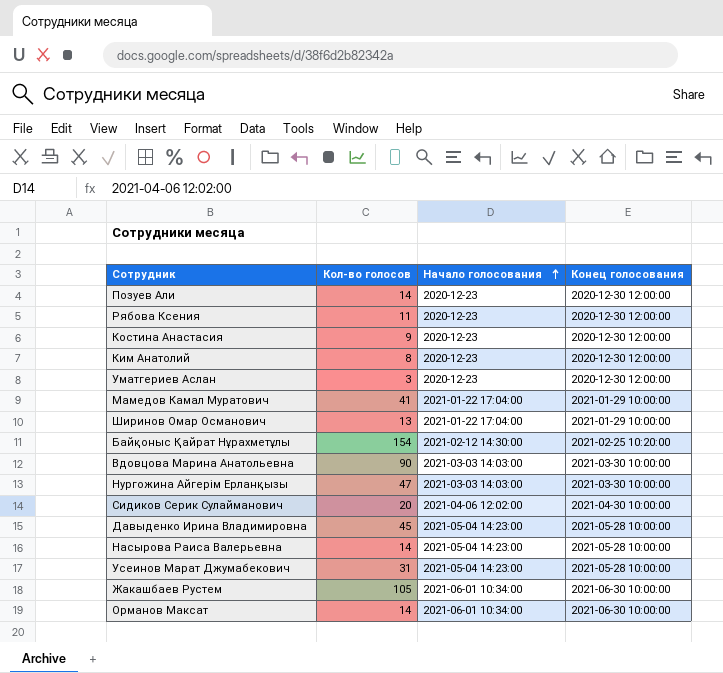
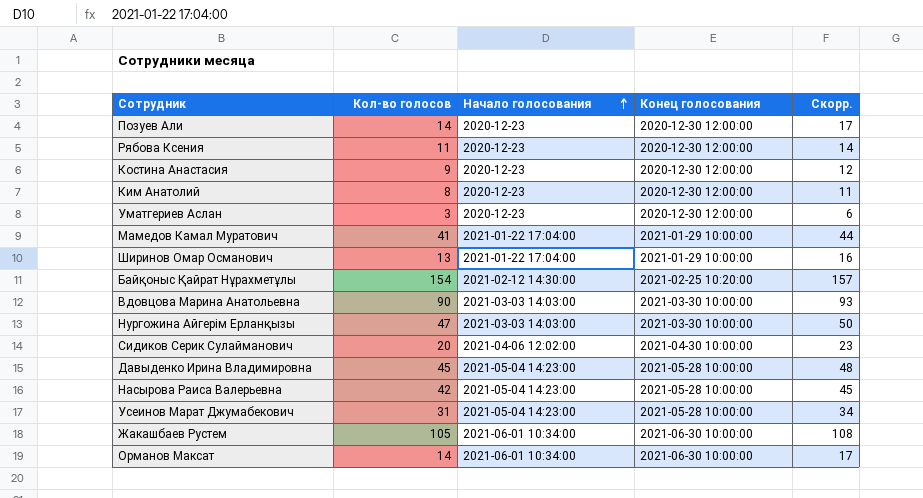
column Скорр. | formula: none -> [Кол-во голосов] + 3
Насырова Раиса Валерьевна | Кол-во голосов: 14 -> 42

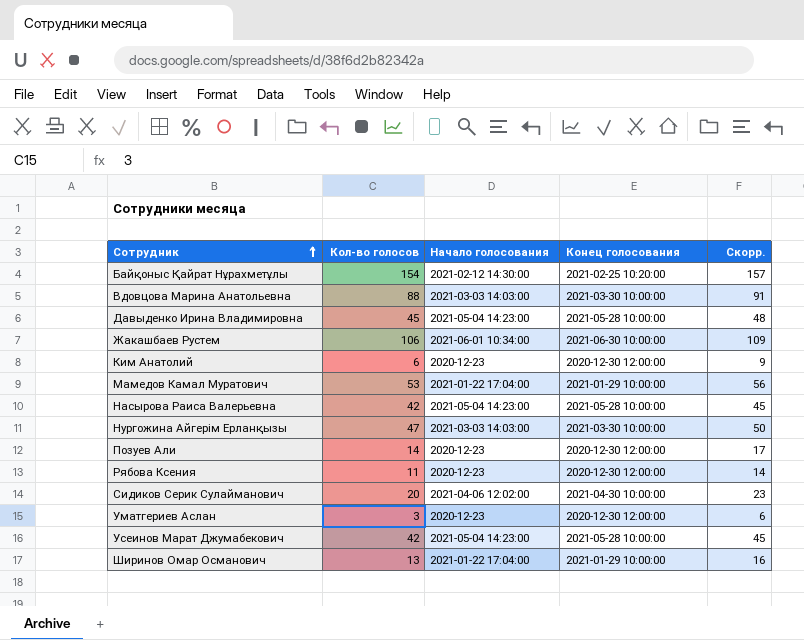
row order: Начало голосования ascending -> Сотрудник ascending
row Костина Анастасия: 9 | 2020-12-23 | 2020-12-30 12:00:00 | 12 -> none
row Орманов Максат: 14 | 2021-06-01 10:34:00 | 2021-06-30 10:00:00 | 17 -> none
Вдовцова Марина Анатольевна | Кол-во голосов: 90 -> 88
Вдовцова Марина Анатольевна | Скорр.: 93 -> 91
Жакашбаев Рустем | Кол-во голосов: 105 -> 106
Жакашбаев Рустем | Скорр.: 108 -> 109
Ким Анатолий | Кол-во голосов: 8 -> 6
Ким Анатолий | Скорр.: 11 -> 9
Мамедов Камал Муратович | Кол-во голосов: 41 -> 53
Мамедов Камал Муратович | Скорр.: 44 -> 56
Усеинов Марат Джумабекович | Кол-во голосов: 31 -> 42
Усеинов Марат Джумабекович | Скорр.: 34 -> 45

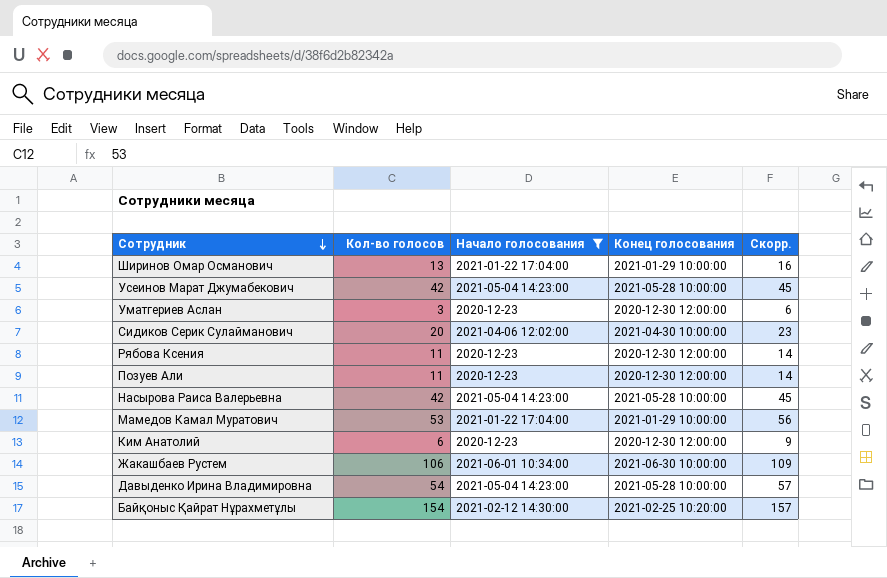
filter: none -> Начало голосования != 2021-03-03 14:03:00
row order: Сотрудник ascending -> Сотрудник descending
Позуев Али | Кол-во голосов: 14 -> 11
Позуев Али | Скорр.: 17 -> 14
Давыденко Ирина Владимировна | Кол-во голосов: 45 -> 54
Давыденко Ирина Владимировна | Скорр.: 48 -> 57

